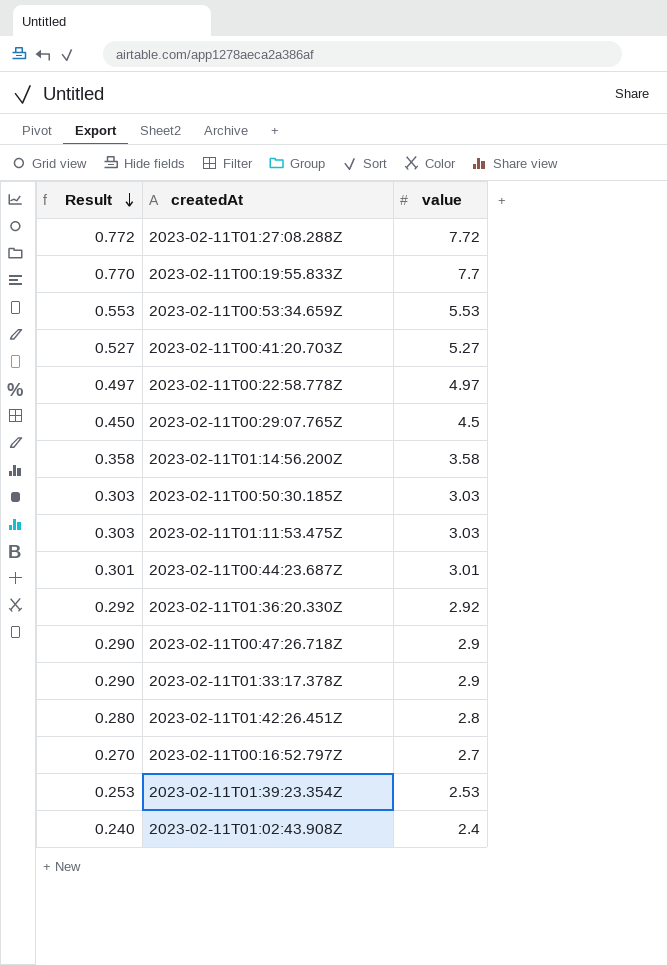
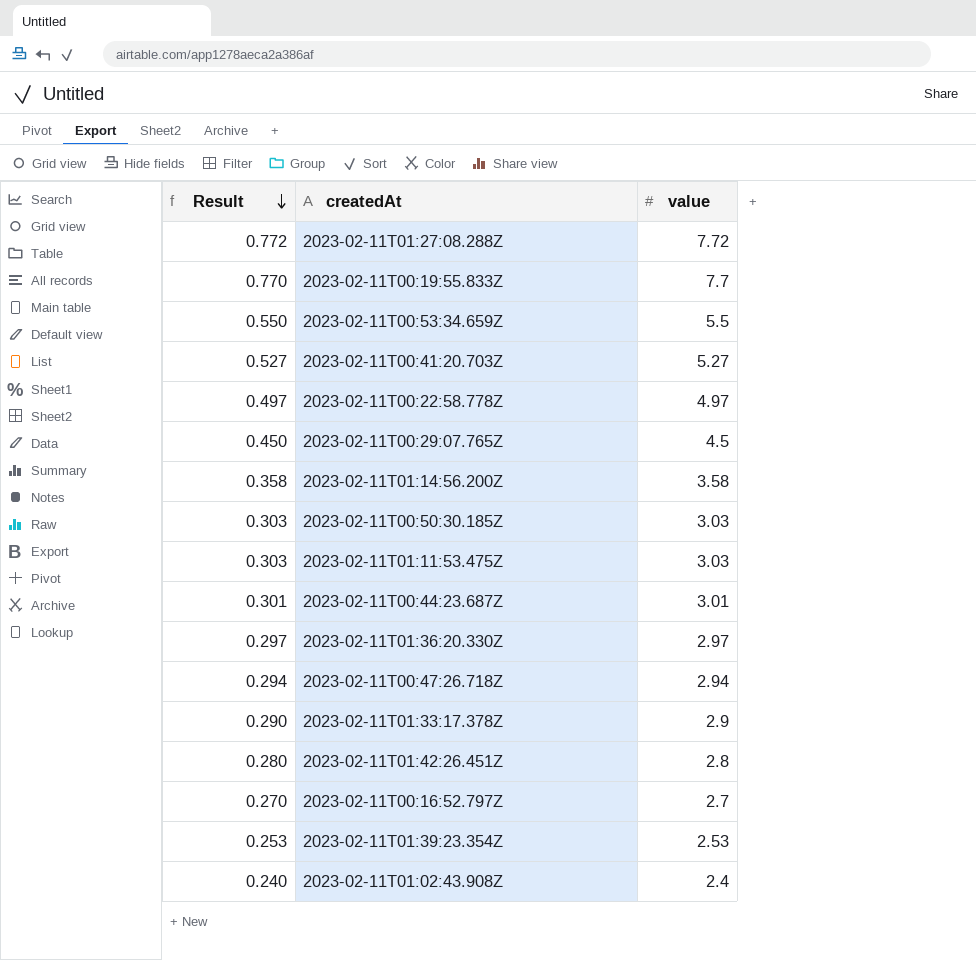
2023-02-11T00:53:34.659Z | Result: 0.553 -> 0.550
2023-02-11T00:53:34.659Z | value: 5.53 -> 5.5
2023-02-11T01:36:20.330Z | Result: 0.292 -> 0.297
2023-02-11T01:36:20.330Z | value: 2.92 -> 2.97
2023-02-11T00:47:26.718Z | Result: 0.290 -> 0.294
2023-02-11T00:47:26.718Z | value: 2.9 -> 2.94

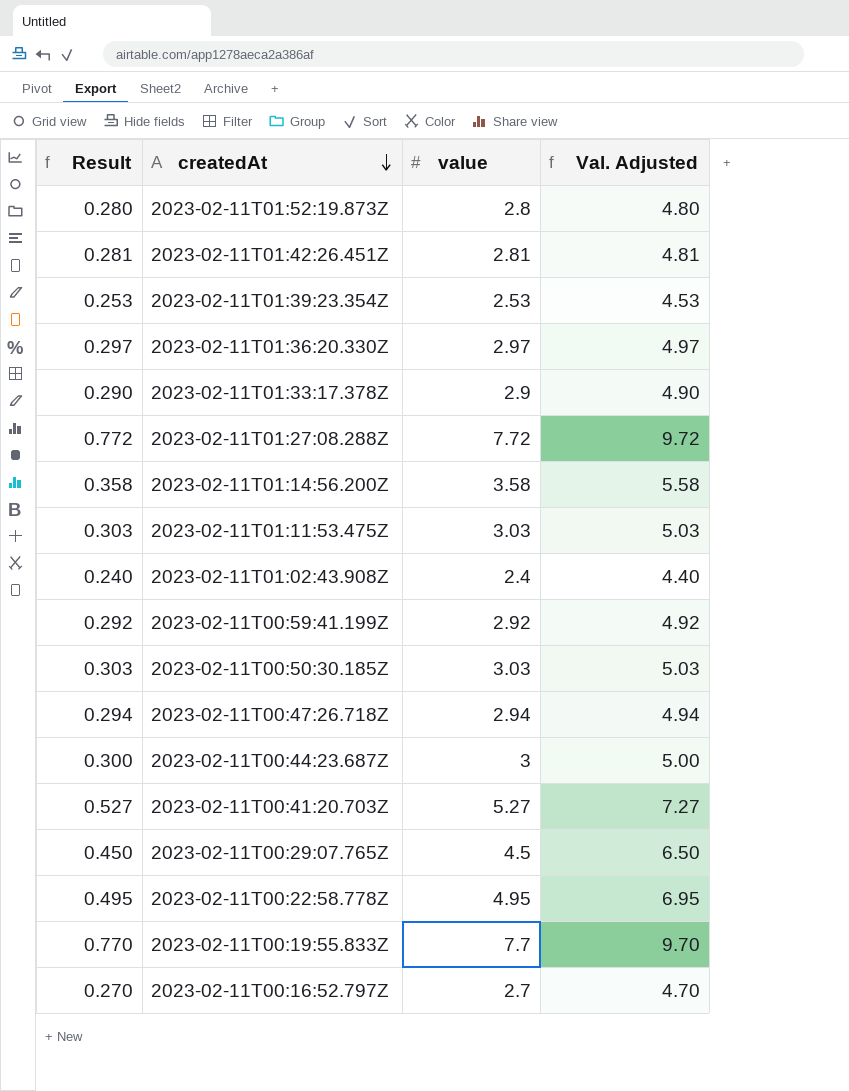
row order: Result descending -> createdAt descending
column Val. Adjusted | formula: none -> [value] + 2
row 2023-02-11T00:53:34.659Z: 0.550 | 5.5 -> none
row 2023-02-11T01:52:19.873Z: none -> 0.280 | 2.8 | 4.80
2023-02-11T01:42:26.451Z | Result: 0.280 -> 0.281
2023-02-11T01:42:26.451Z | value: 2.8 -> 2.81
row 2023-02-11T00:59:41.199Z: none -> 0.292 | 2.92 | 4.92
2023-02-11T00:44:23.687Z | Result: 0.301 -> 0.300
2023-02-11T00:44:23.687Z | value: 3.01 -> 3
2023-02-11T00:22:58.778Z | Result: 0.497 -> 0.495
2023-02-11T00:22:58.778Z | value: 4.97 -> 4.95

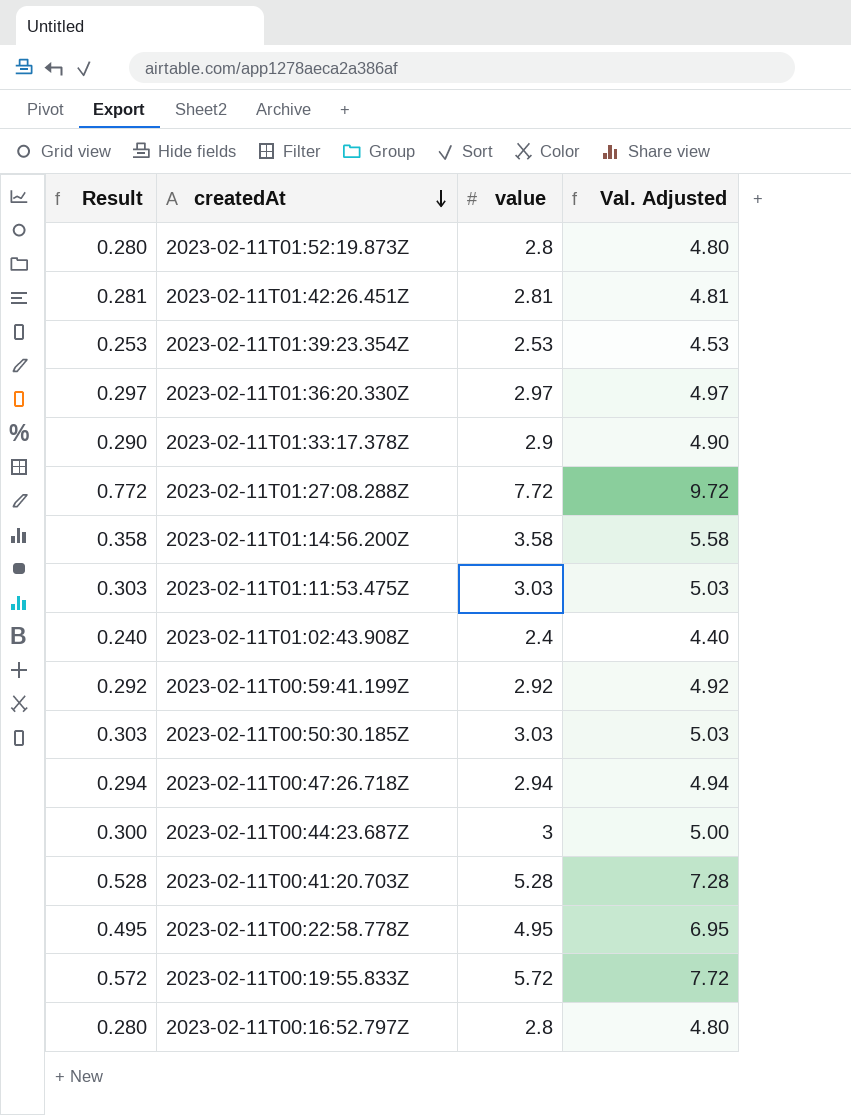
row 2023-02-11T00:29:07.765Z: 0.450 | 4.5 | 6.50 -> none
2023-02-11T00:41:20.703Z | Result: 0.527 -> 0.528
2023-02-11T00:41:20.703Z | value: 5.27 -> 5.28
2023-02-11T00:41:20.703Z | Val. Adjusted: 7.27 -> 7.28
2023-02-11T00:19:55.833Z | Result: 0.770 -> 0.572
2023-02-11T00:19:55.833Z | value: 7.7 -> 5.72
2023-02-11T00:19:55.833Z | Val. Adjusted: 9.70 -> 7.72
2023-02-11T00:16:52.797Z | Result: 0.270 -> 0.280
2023-02-11T00:16:52.797Z | value: 2.7 -> 2.8
2023-02-11T00:16:52.797Z | Val. Adjusted: 4.70 -> 4.80

